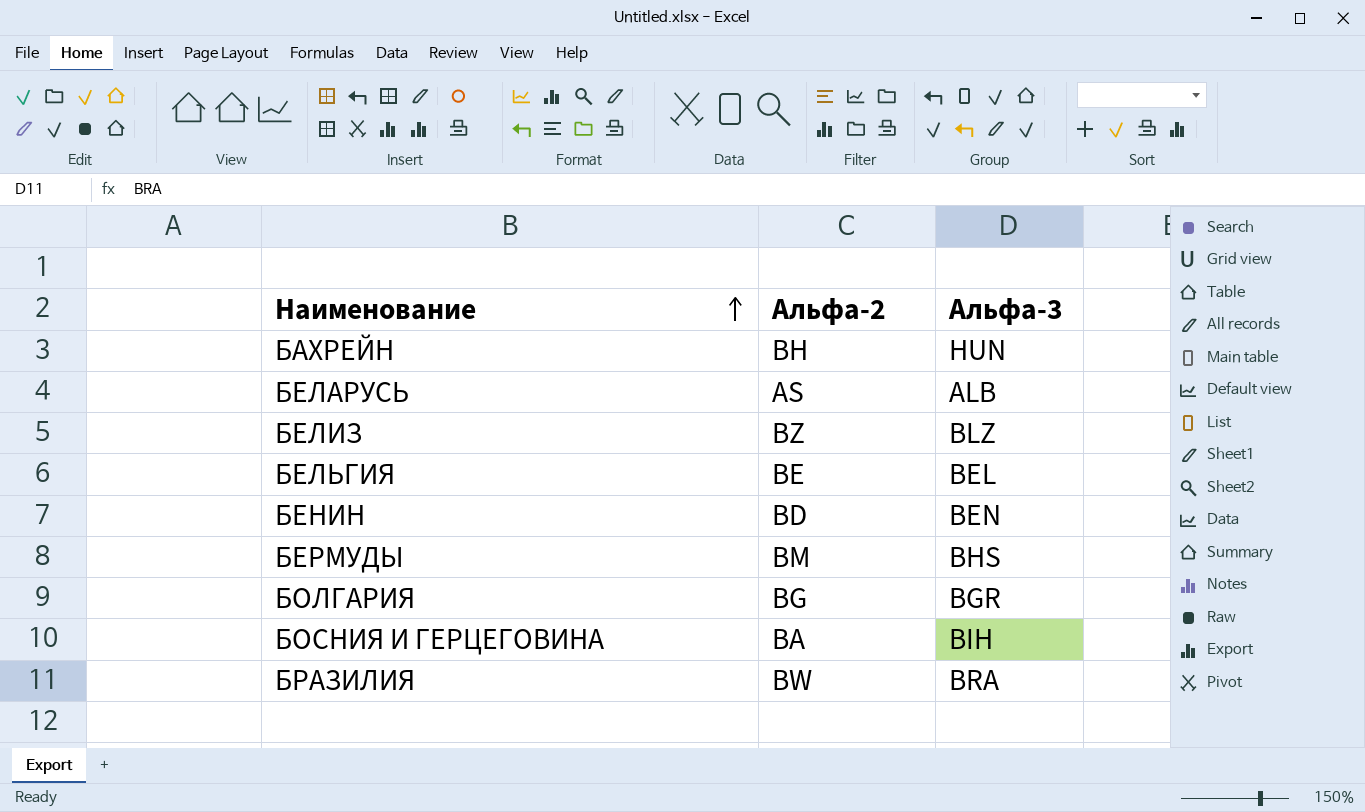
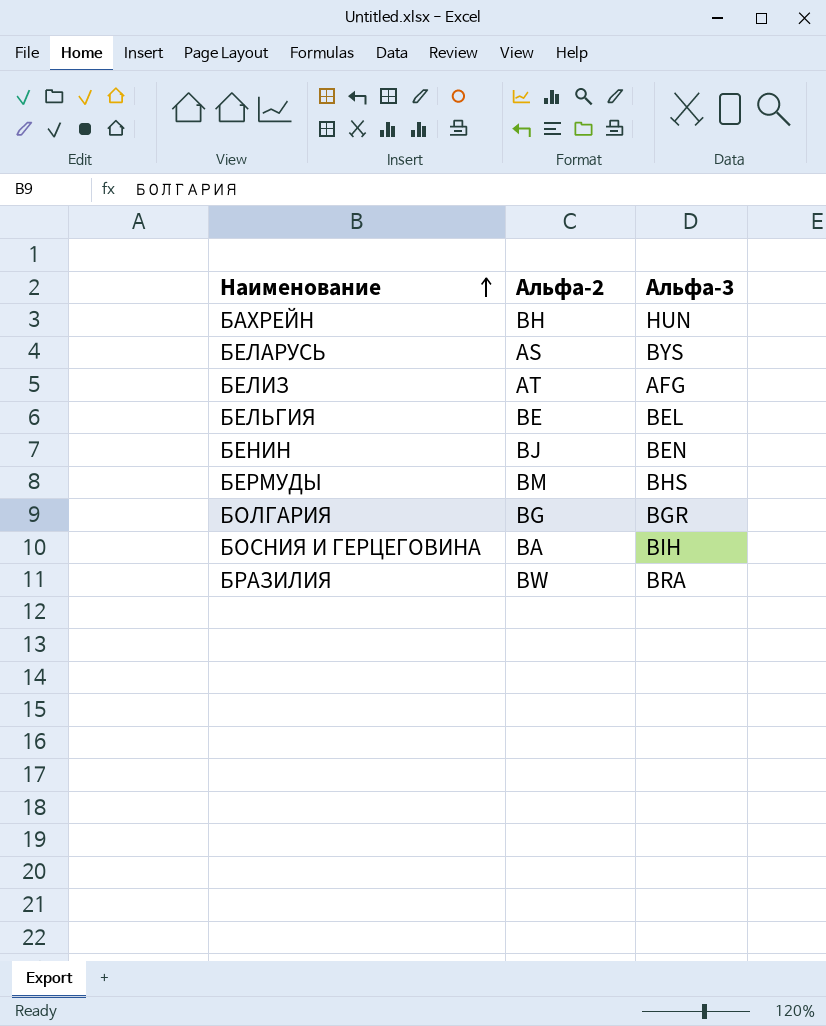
БЕЛАРУСЬ | Альфа-3: ALB -> BYS
БЕЛИЗ | Альфа-2: BZ -> AT
БЕЛИЗ | Альфа-3: BLZ -> AFG
БЕНИН | Альфа-2: BD -> BJ

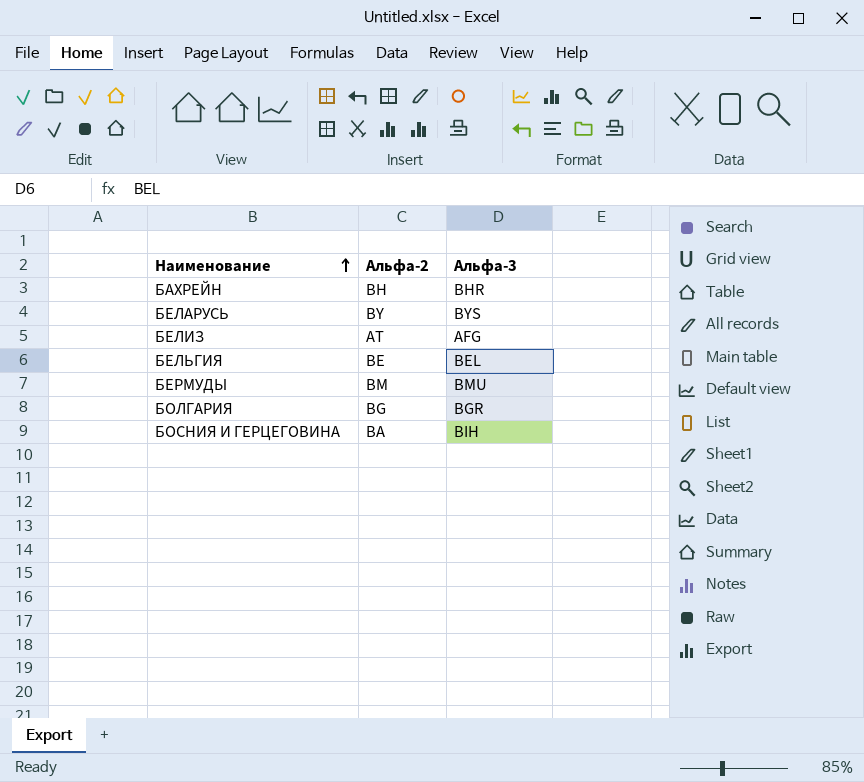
row БЕНИН: BJ | BEN -> none
row БРАЗИЛИЯ: BW | BRA -> none
БАХРЕЙН | Альфа-3: HUN -> BHR
БЕЛАРУСЬ | Альфа-2: AS -> BY
БЕРМУДЫ | Альфа-3: BHS -> BMU

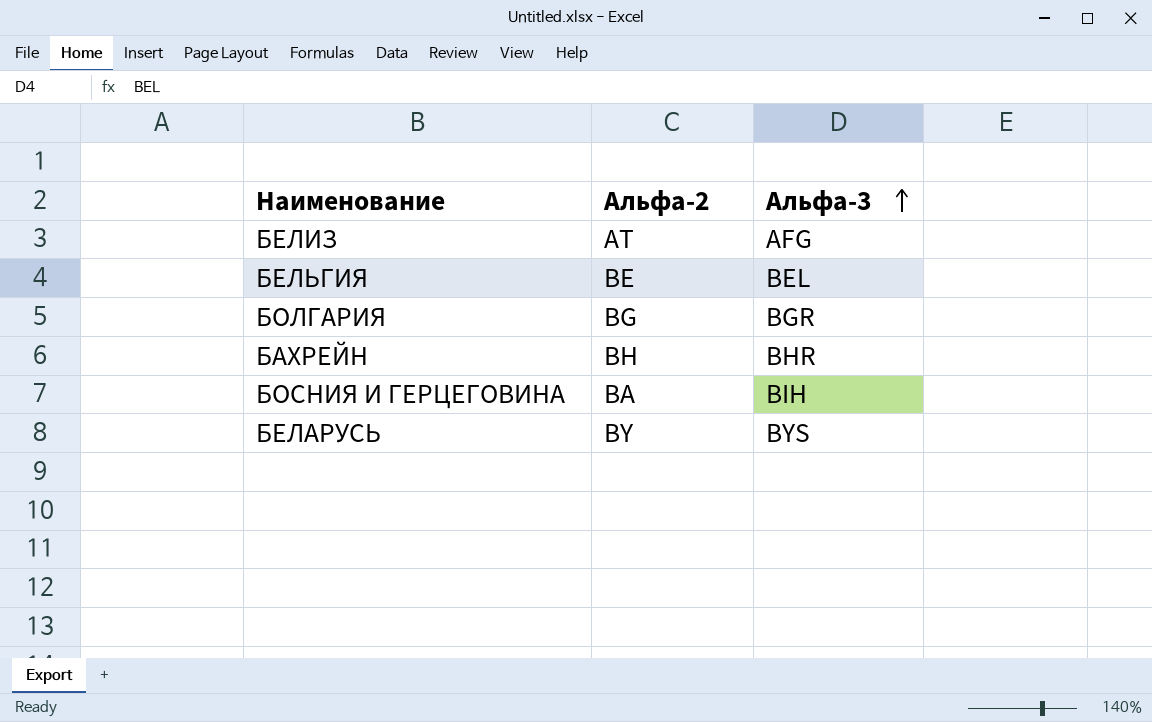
row order: Наименование ascending -> Альфа-3 ascending
row БЕРМУДЫ: BM | BMU -> none

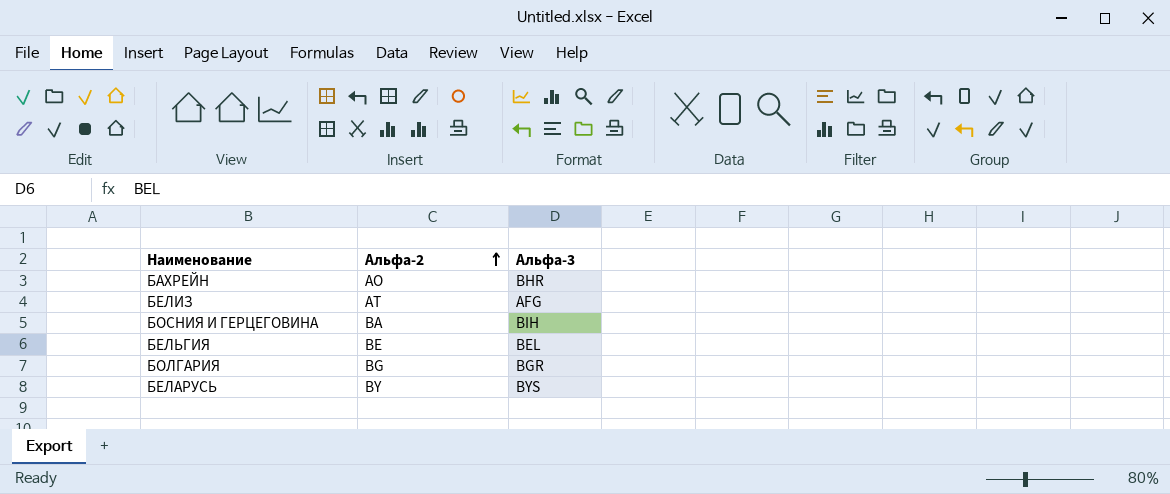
row order: Альфа-3 ascending -> Альфа-2 ascending
БАХРЕЙН | Альфа-2: BH -> AO

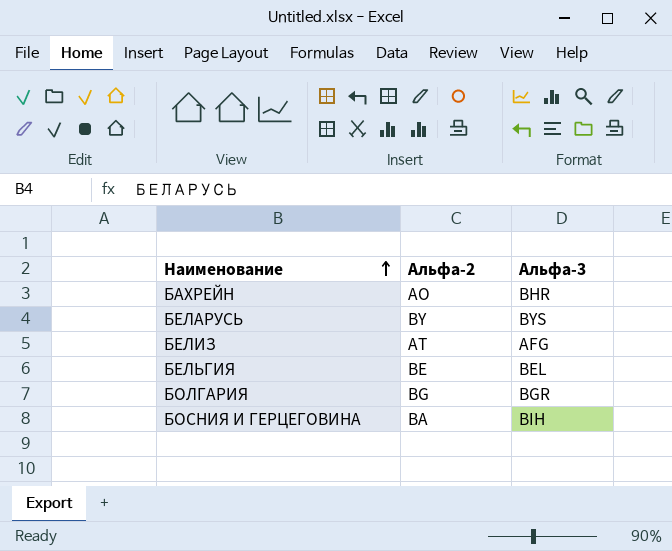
row order: Альфа-2 ascending -> Наименование ascending

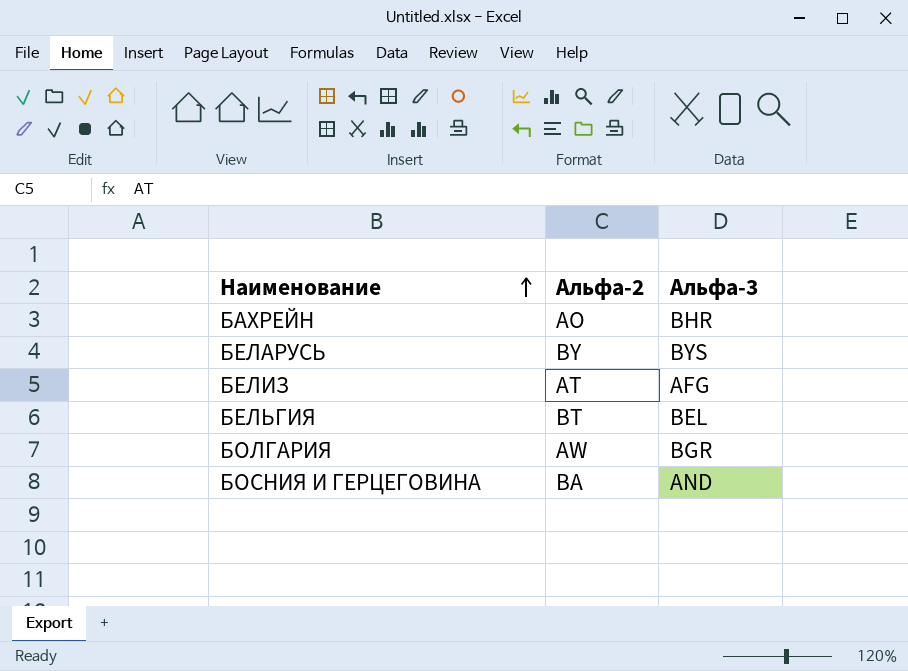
БЕЛЬГИЯ | Альфа-2: BE -> BT
БОЛГАРИЯ | Альфа-2: BG -> AW
БОСНИЯ И ГЕРЦЕГОВИНА | Альфа-3: BIH -> AND

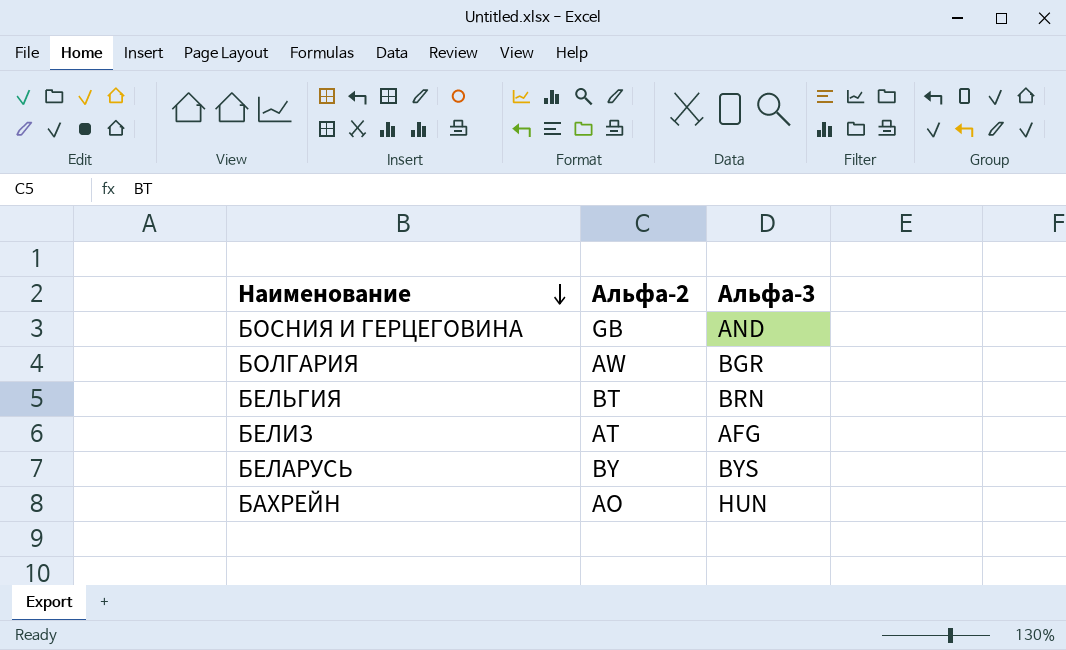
row order: Наименование ascending -> Наименование descending
БОСНИЯ И ГЕРЦЕГОВИНА | Альфа-2: BA -> GB
БЕЛЬГИЯ | Альфа-3: BEL -> BRN
БАХРЕЙН | Альфа-3: BHR -> HUN

